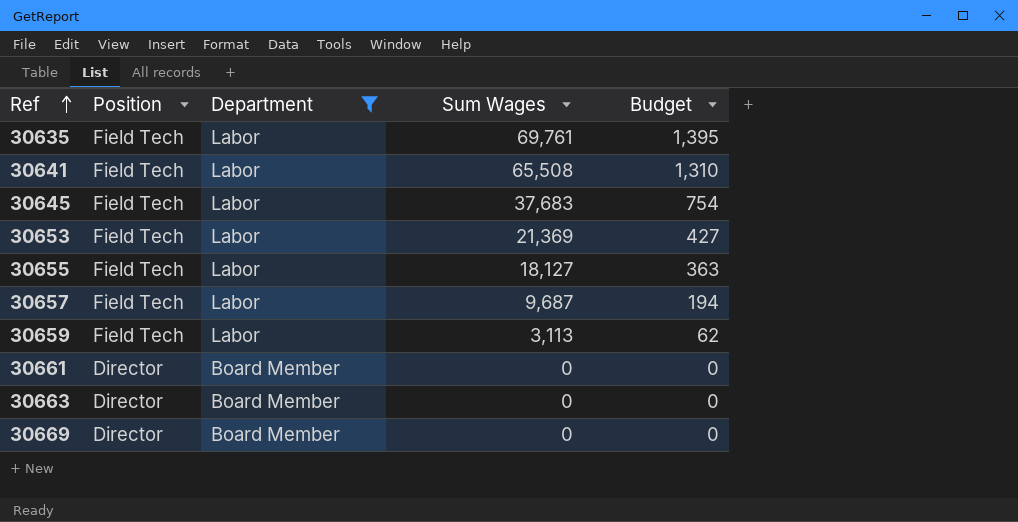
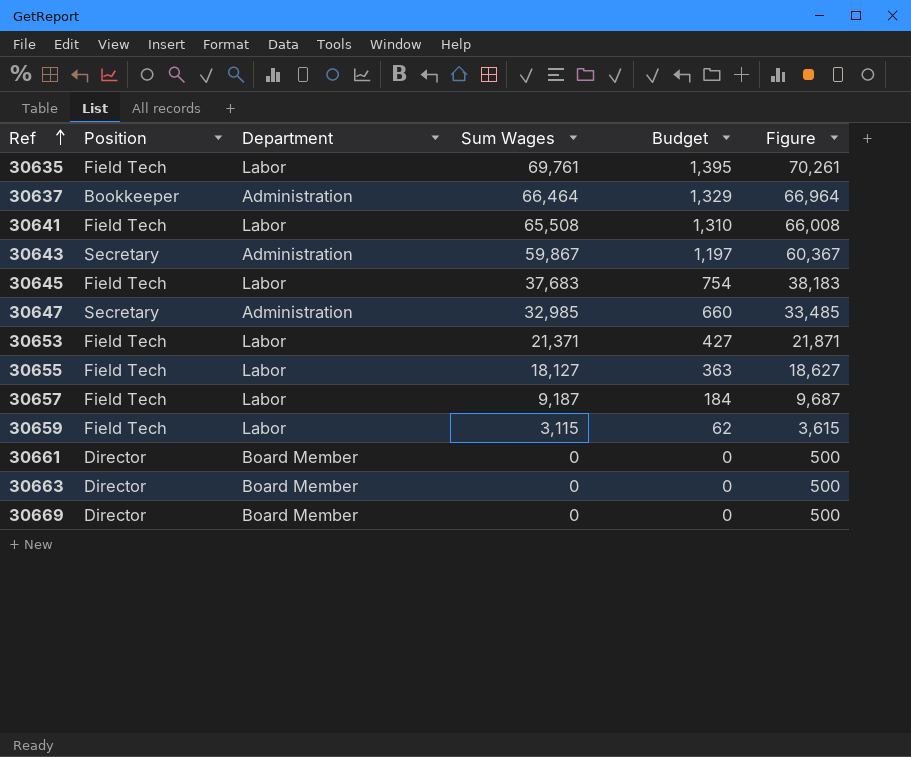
filter: Department != Administration -> none
column Figure | formula: none -> [Sum Wages] + 500
30653 | Sum Wages: 21,369 -> 21,371
30657 | Sum Wages: 9,687 -> 9,187
30657 | Budget: 194 -> 184
30659 | Sum Wages: 3,113 -> 3,115

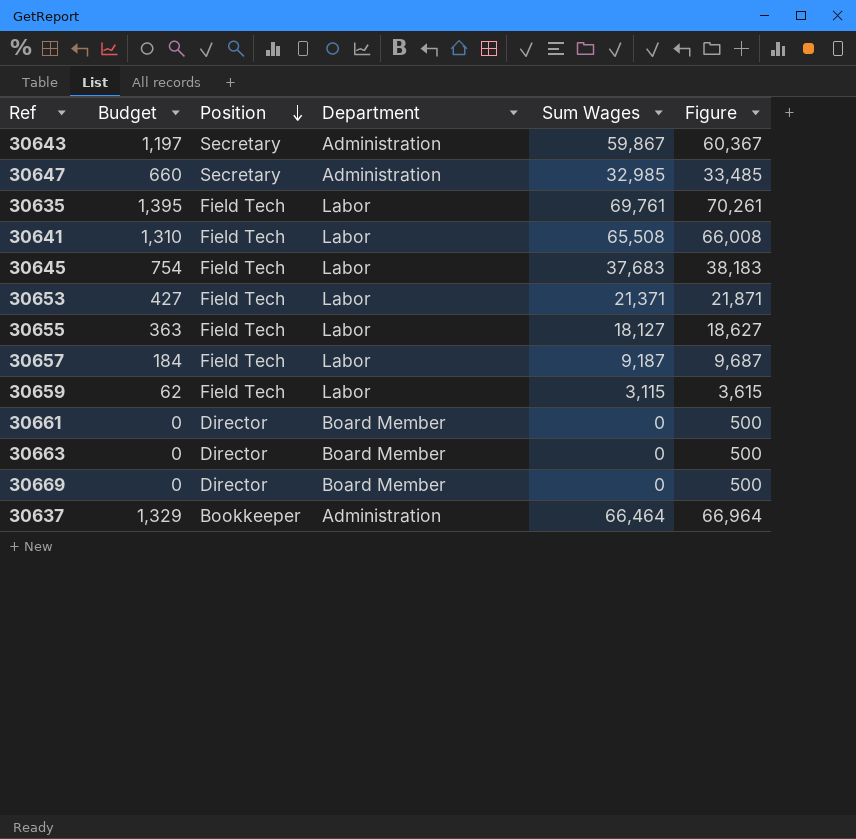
row order: Ref ascending -> Position descending
column Budget | position: 5 -> 2

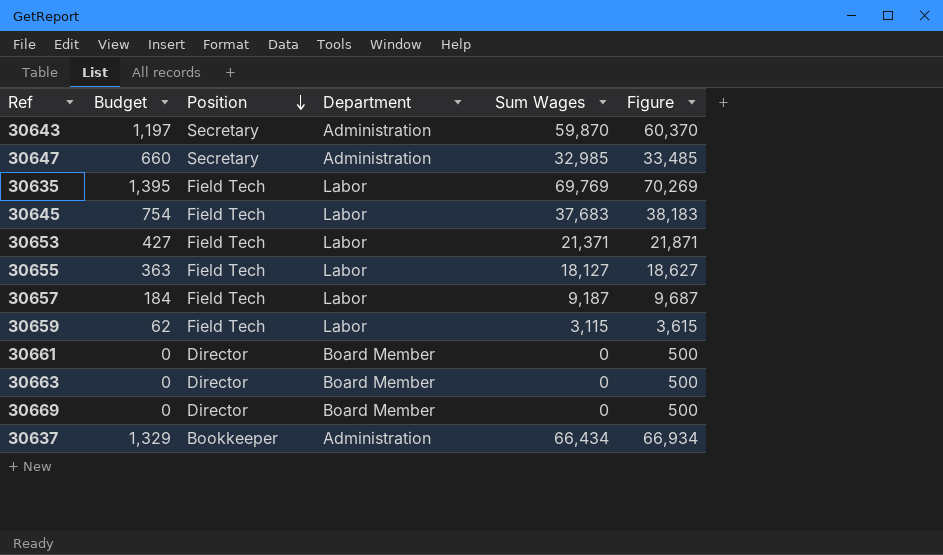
row 30641: 1,310 | Field Tech | Labor | 65,508 | 66,008 -> none
30643 | Sum Wages: 59,867 -> 59,870
30643 | Figure: 60,367 -> 60,370
30635 | Sum Wages: 69,761 -> 69,769
30635 | Figure: 70,261 -> 70,269
30637 | Sum Wages: 66,464 -> 66,434
30637 | Figure: 66,964 -> 66,934

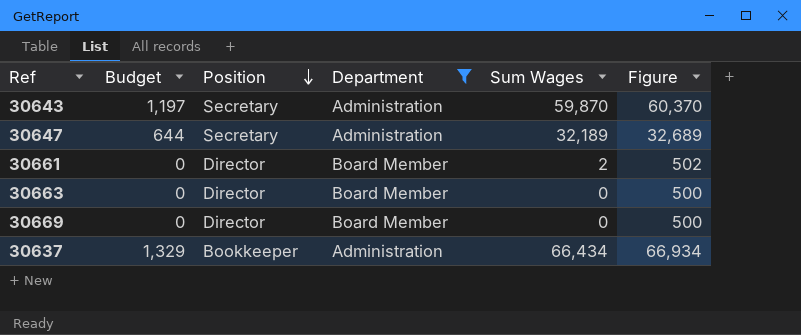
filter: none -> Department != Labor
30647 | Budget: 660 -> 644
30647 | Sum Wages: 32,985 -> 32,189
30647 | Figure: 33,485 -> 32,689
30661 | Sum Wages: 0 -> 2
30661 | Figure: 500 -> 502

